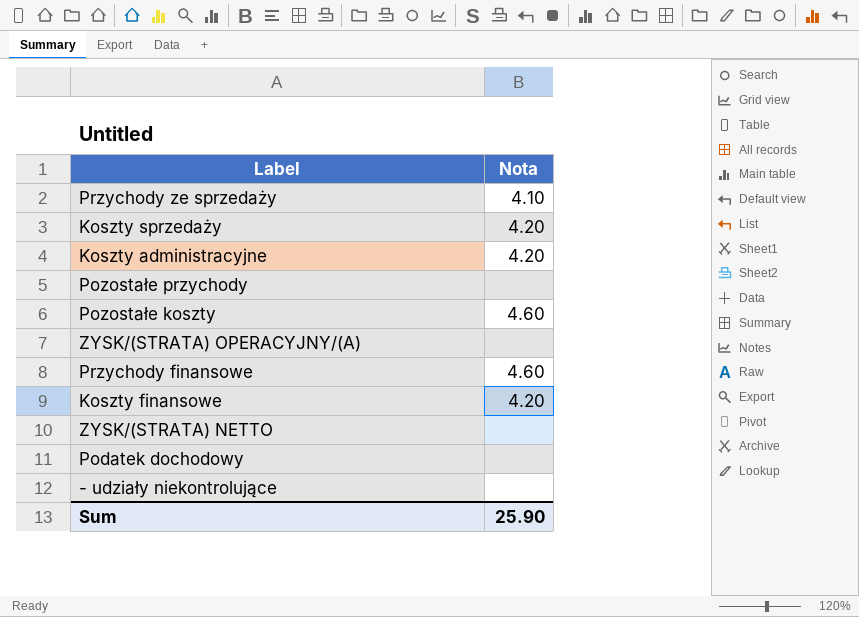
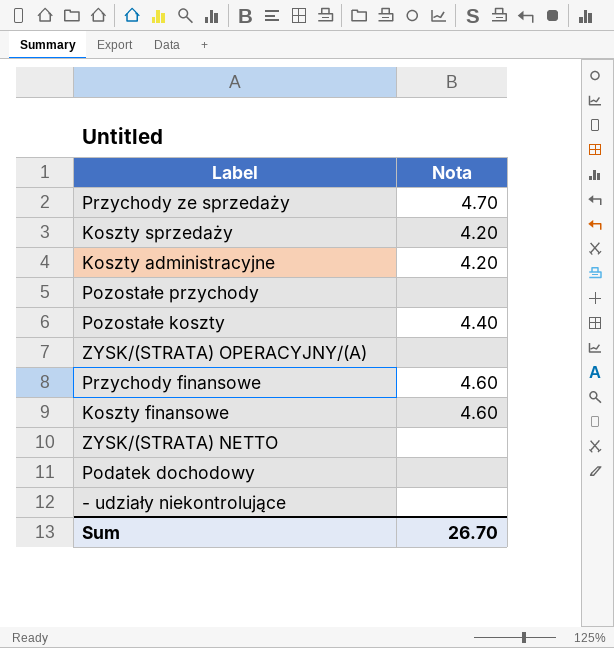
Przychody ze sprzedaży | Nota: 4.10 -> 4.70
Pozostałe koszty | Nota: 4.60 -> 4.40
Koszty finansowe | Nota: 4.20 -> 4.60
Sum | Nota: 25.90 -> 26.70

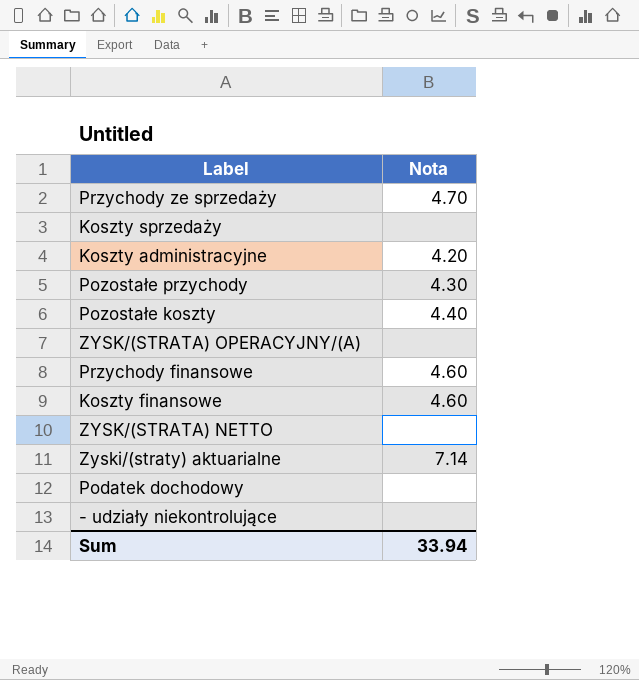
Koszty sprzedaży | Nota: 4.20 -> none
Pozostałe przychody | Nota: none -> 4.30
row Zyski/(straty) aktuarialne: none -> 7.14
Sum | Nota: 26.70 -> 33.94

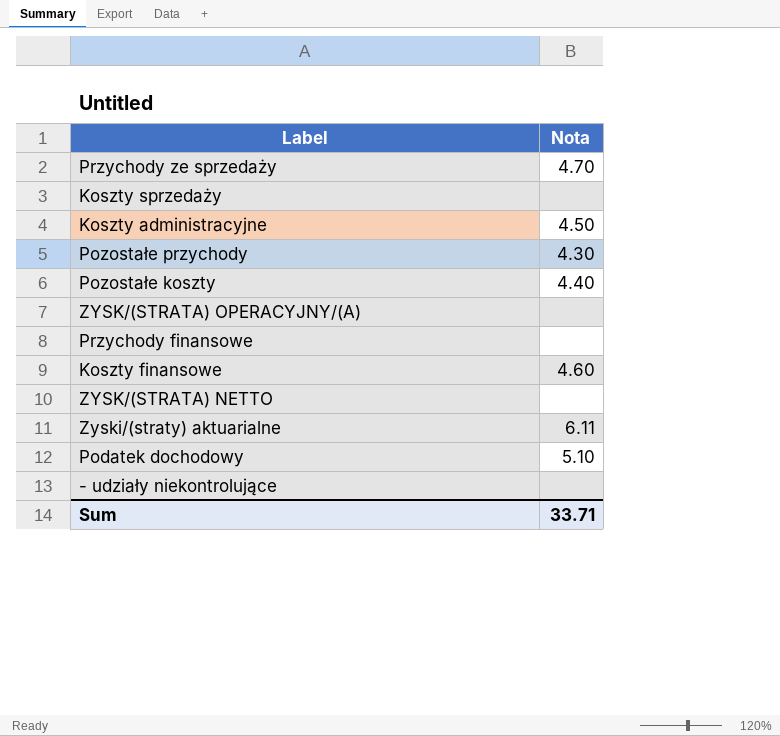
Koszty administracyjne | Nota: 4.20 -> 4.50
Przychody finansowe | Nota: 4.60 -> none
Zyski/(straty) aktuarialne | Nota: 7.14 -> 6.11
Podatek dochodowy | Nota: none -> 5.10
Sum | Nota: 33.94 -> 33.71

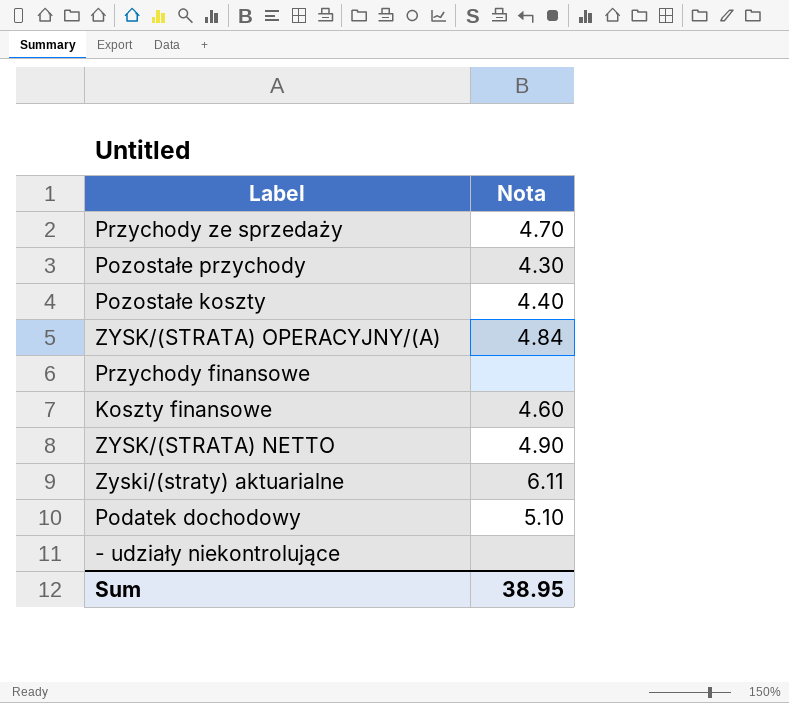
row Koszty sprzedaży: none -> none
row Koszty administracyjne: 4.50 -> none
ZYSK/(STRATA) OPERACYJNY/(A) | Nota: none -> 4.84
ZYSK/(STRATA) NETTO | Nota: none -> 4.90
Sum | Nota: 33.71 -> 38.95

